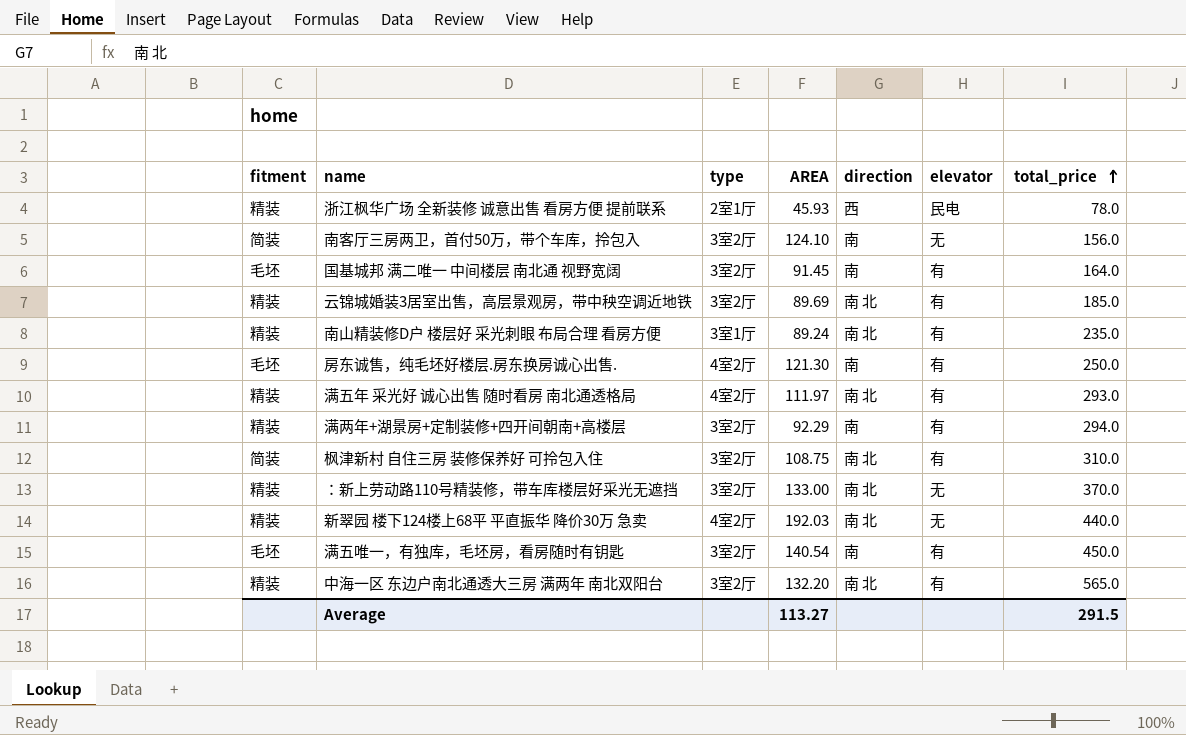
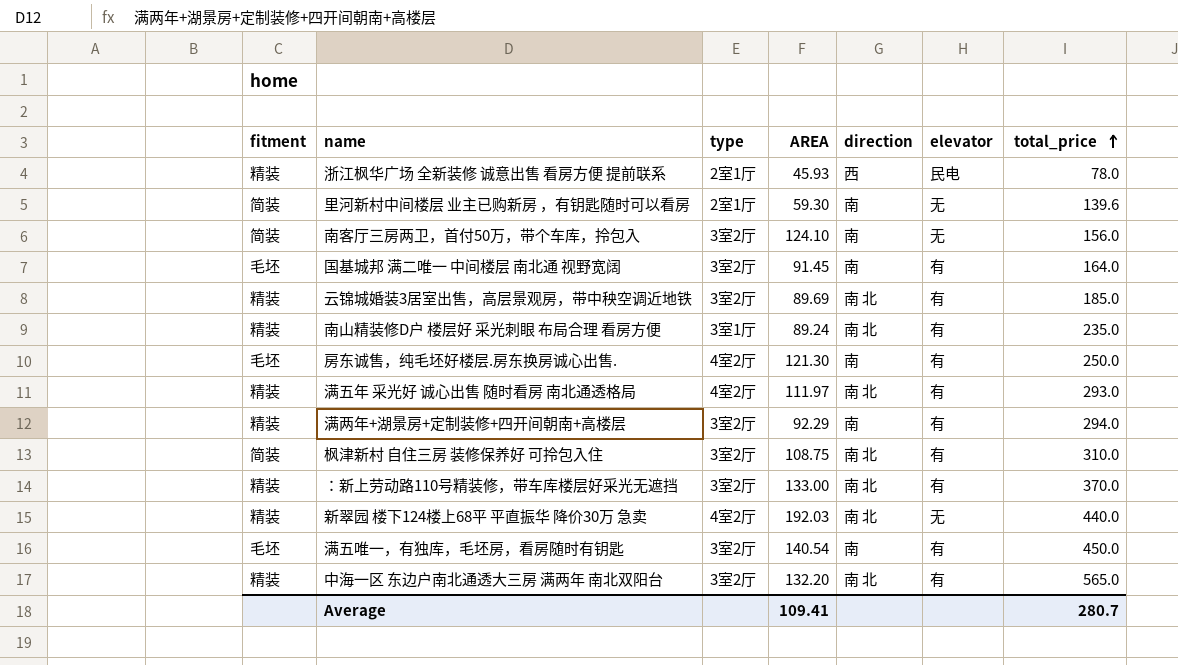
row 里河新村中间楼层 业主已购新房 ，有钥匙随时可以看房: none -> 简装 | 2室1厅 | 59.30 | 南 | 无 | 139.6
：新上劳动路110号精装修，带车库楼层好采光无遮挡 | elevator: 无 -> 有
Average | AREA: 113.27 -> 109.41
Average | total_price: 291.5 -> 280.7

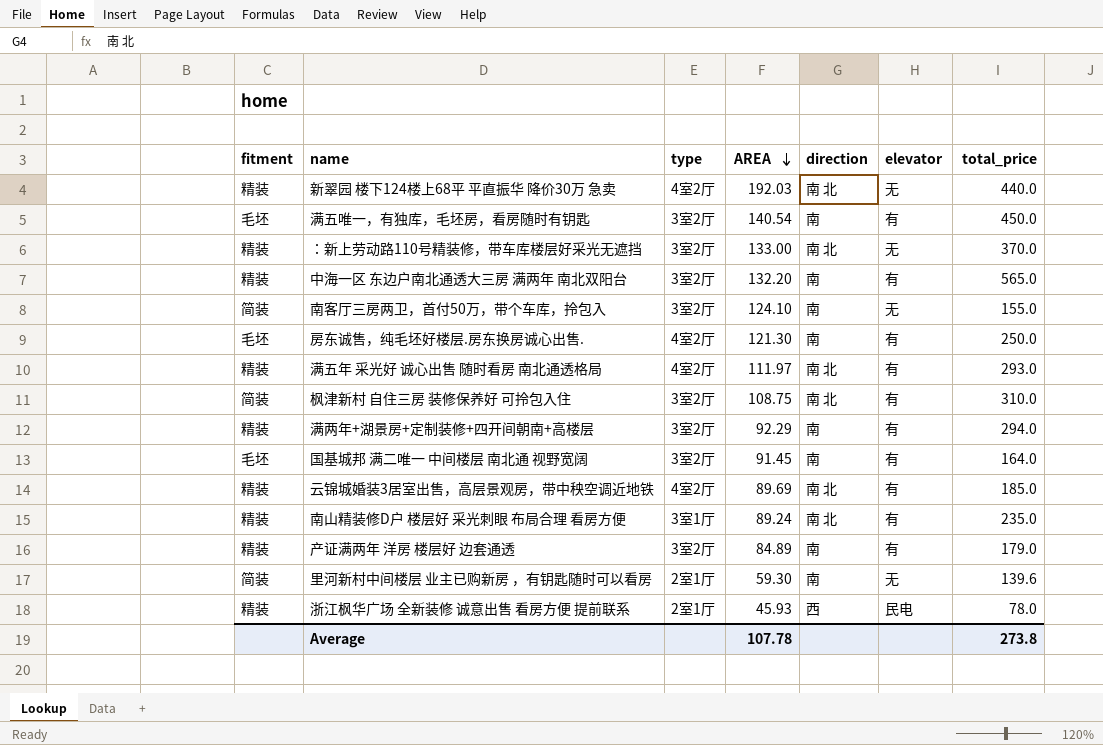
row order: total_price ascending -> AREA descending
：新上劳动路110号精装修，带车库楼层好采光无遮挡 | elevator: 有 -> 无
中海一区 东边户南北通透大三房 满两年 南北双阳台 | direction: 南 北 -> 南
南客厅三房两卫，首付50万，带个车库，拎包入 | total_price: 156.0 -> 155.0
云锦城婚装3居室出售，高层景观房，带中秧空调近地铁 | type: 3室2厅 -> 4室2厅
row 产证满两年 洋房 楼层好 边套通透: none -> 精装 | 3室2厅 | 84.89 | 南 | 有 | 179.0
Average | AREA: 109.41 -> 107.78
Average | total_price: 280.7 -> 273.8

